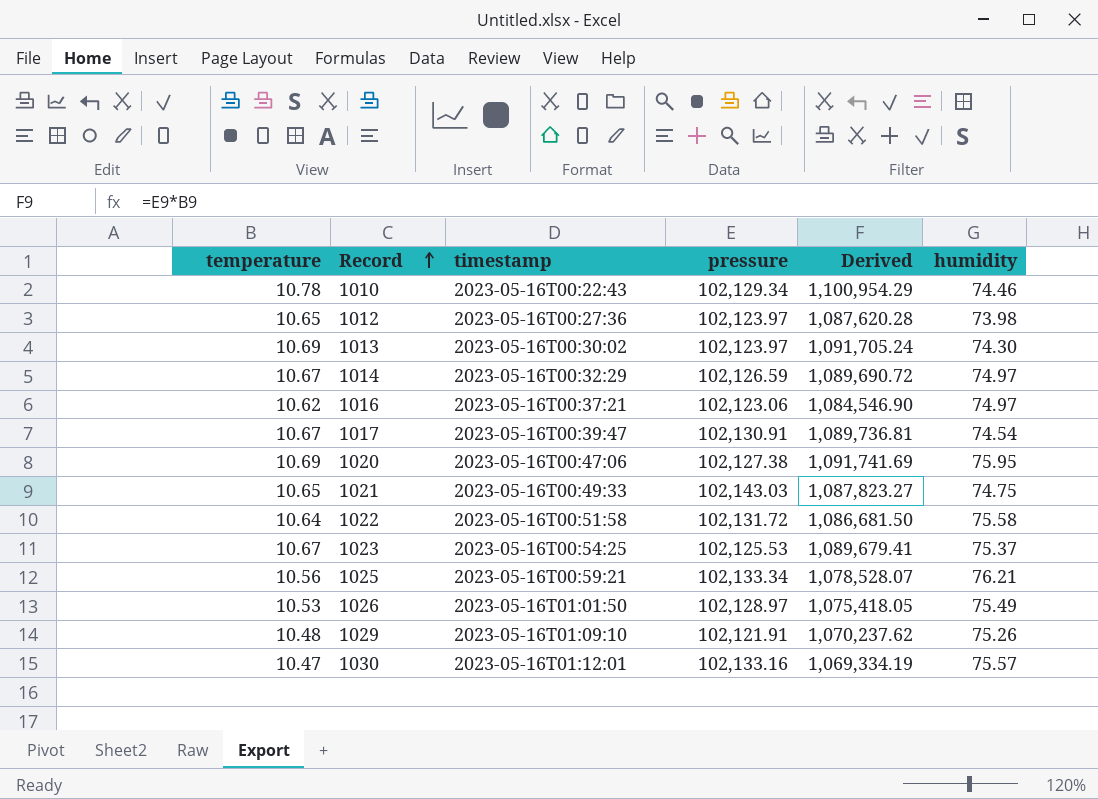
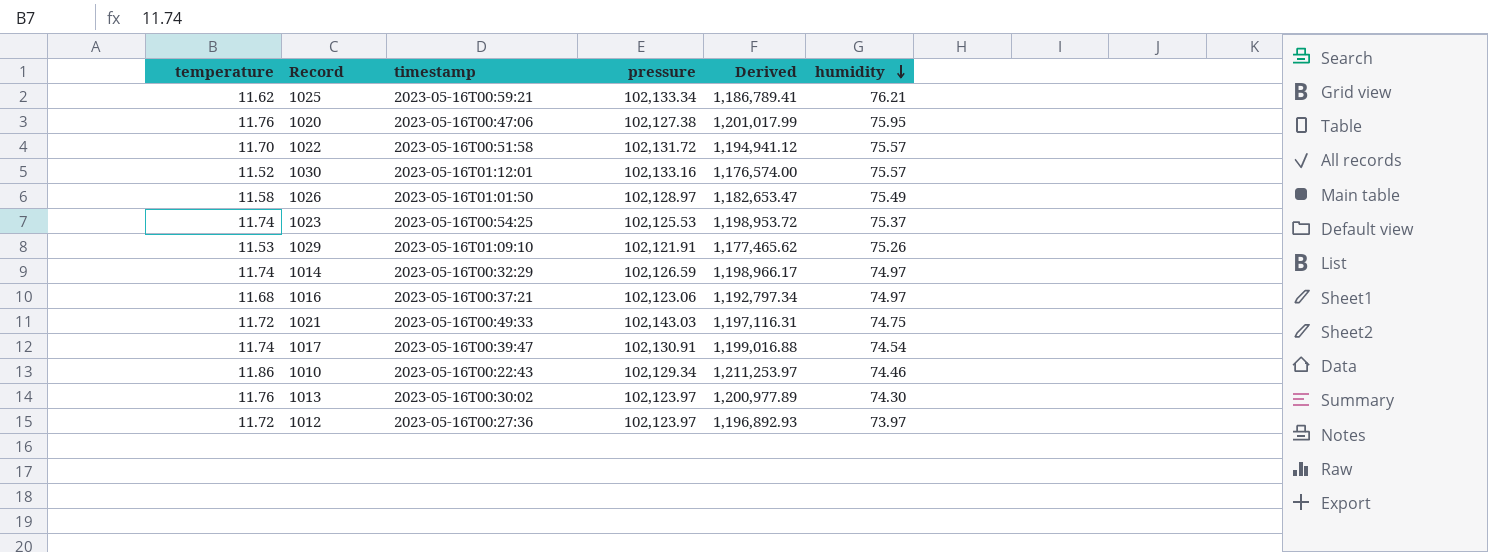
row order: Record ascending -> humidity descending
1025 | temperature: 10.56 -> 11.62
1025 | Derived: 1,078,528.07 -> 1,186,789.41
1020 | temperature: 10.69 -> 11.76
1020 | Derived: 1,091,741.69 -> 1,201,017.99
1022 | temperature: 10.64 -> 11.70
1022 | Derived: 1,086,681.50 -> 1,194,941.12
1022 | humidity: 75.58 -> 75.57
1030 | temperature: 10.47 -> 11.52
1030 | Derived: 1,069,334.19 -> 1,176,574.00
1026 | temperature: 10.53 -> 11.58
1026 | Derived: 1,075,418.05 -> 1,182,653.47
1023 | temperature: 10.67 -> 11.74
1023 | Derived: 1,089,679.41 -> 1,198,953.72
1029 | temperature: 10.48 -> 11.53
1029 | Derived: 1,070,237.62 -> 1,177,465.62
1014 | temperature: 10.67 -> 11.74
1014 | Derived: 1,089,690.72 -> 1,198,966.17
1016 | temperature: 10.62 -> 11.68
1016 | Derived: 1,084,546.90 -> 1,192,797.34
1021 | temperature: 10.65 -> 11.72
1021 | Derived: 1,087,823.27 -> 1,197,116.31
1017 | temperature: 10.67 -> 11.74
1017 | Derived: 1,089,736.81 -> 1,199,016.88
1010 | temperature: 10.78 -> 11.86
1010 | Derived: 1,100,954.29 -> 1,211,253.97
1013 | temperature: 10.69 -> 11.76
1013 | Derived: 1,091,705.24 -> 1,200,977.89
1012 | temperature: 10.65 -> 11.72
1012 | Derived: 1,087,620.28 -> 1,196,892.93
1012 | humidity: 73.98 -> 73.97

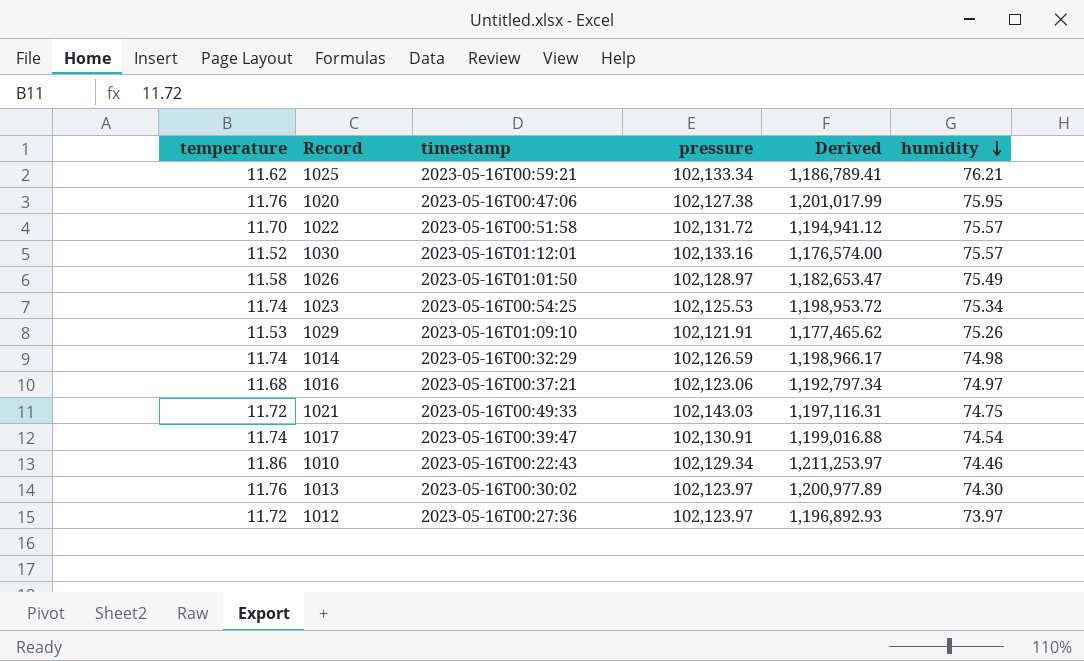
1023 | humidity: 75.37 -> 75.34
1014 | humidity: 74.97 -> 74.98

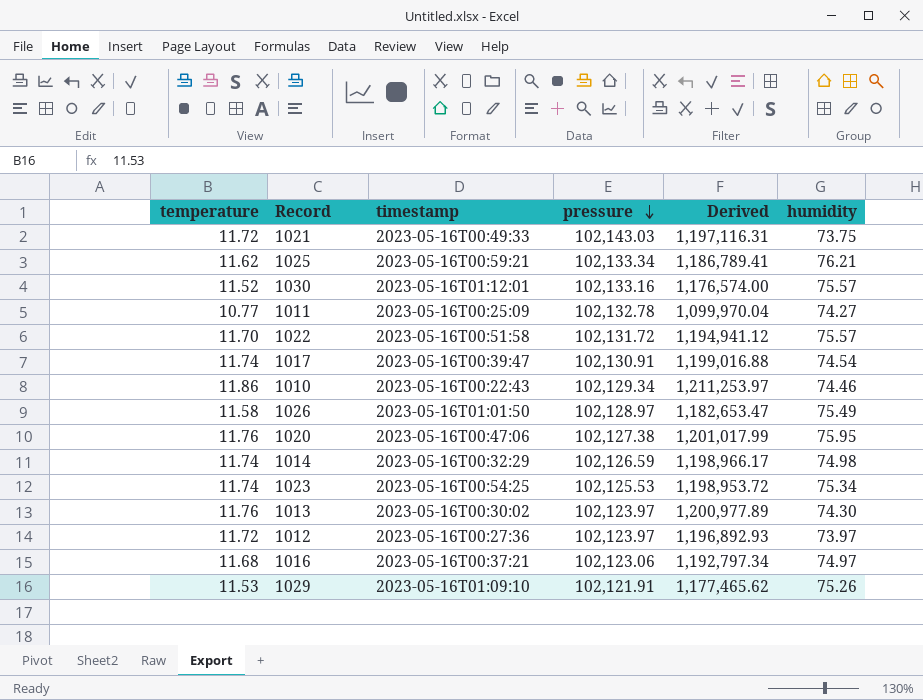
row order: humidity descending -> pressure descending
1021 | humidity: 74.75 -> 73.75
row 1011: none -> 10.77 | 2023-05-16T00:25:09 | 102,132.78 | 1,099,970.04 | 74.27

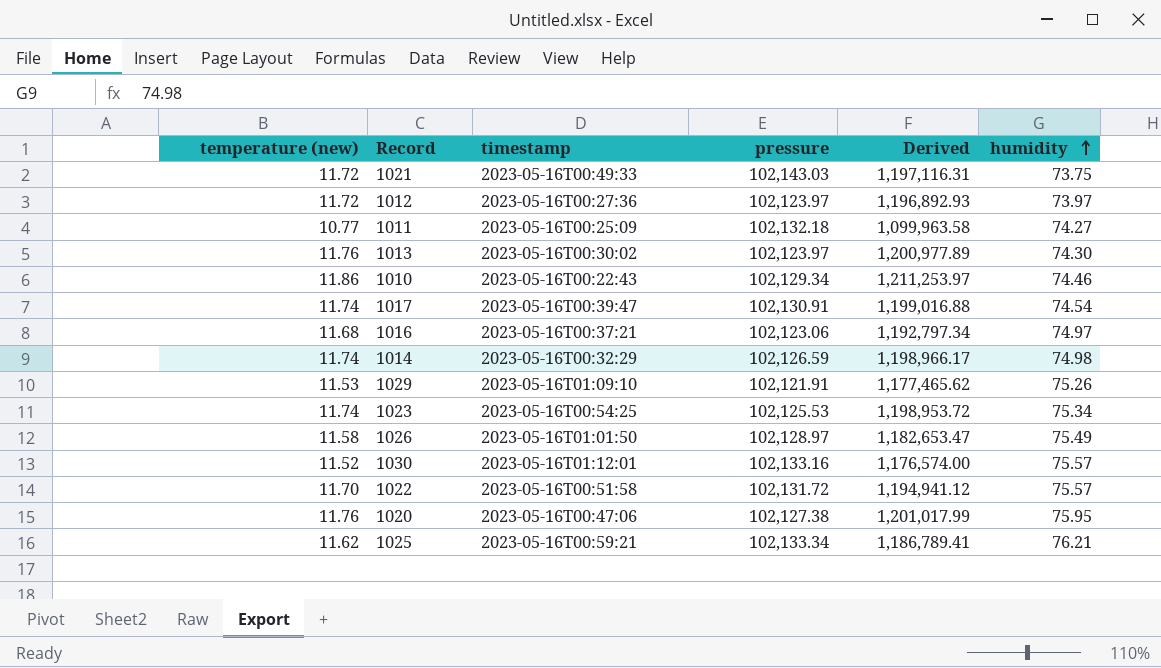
row order: pressure descending -> humidity ascending
column name: temperature -> temperature (new)
1011 | pressure: 102,132.78 -> 102,132.18
1011 | Derived: 1,099,970.04 -> 1,099,963.58

